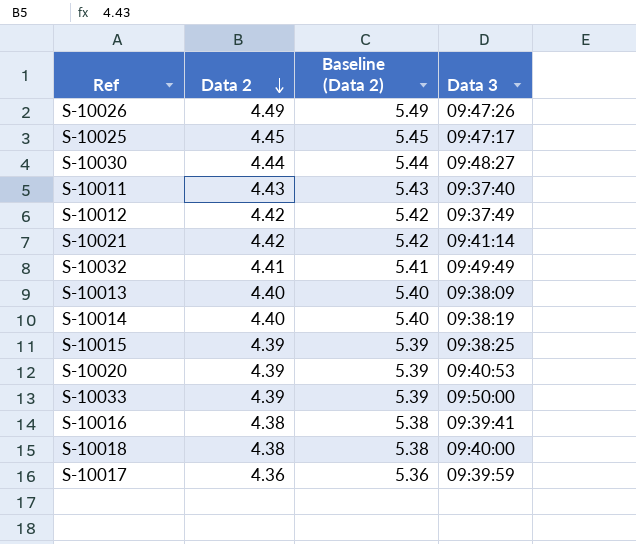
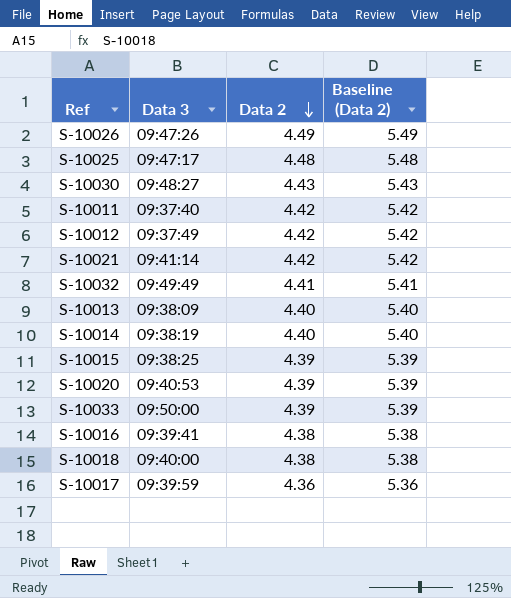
column Data 3 | position: 4 -> 2
S-10025 | Data 2: 4.45 -> 4.48
S-10025 | Baseline (Data 2): 5.45 -> 5.48
S-10030 | Data 2: 4.44 -> 4.43
S-10030 | Baseline (Data 2): 5.44 -> 5.43
S-10011 | Data 2: 4.43 -> 4.42
S-10011 | Baseline (Data 2): 5.43 -> 5.42

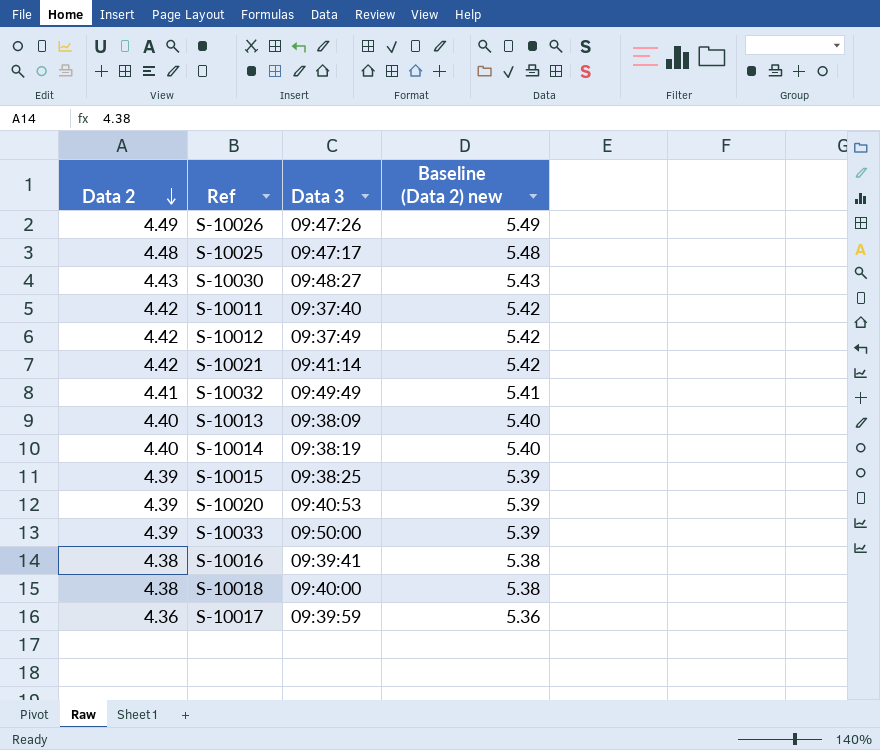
column Data 2 | position: 3 -> 1
column name: Baseline (Data 2) -> Baseline (Data 2) new

